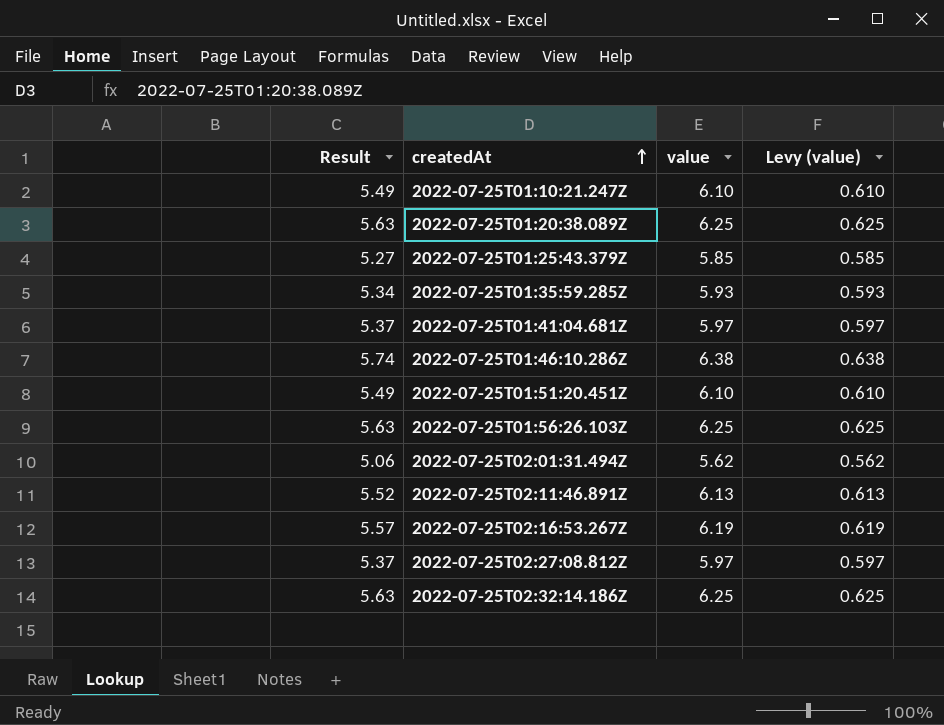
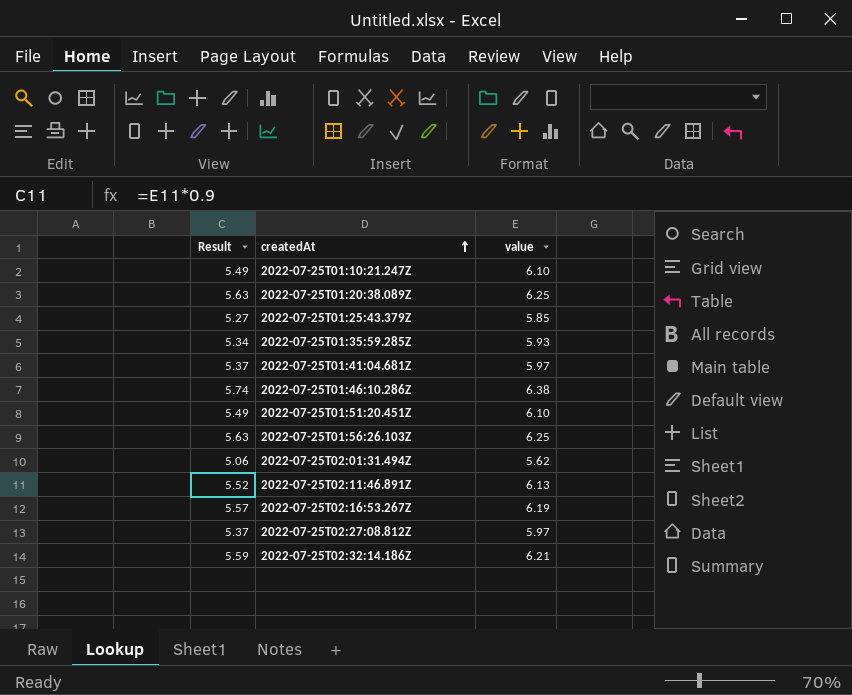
column Levy (value) | formula: [value] * 0.1 -> none
2022-07-25T02:32:14.186Z | Result: 5.63 -> 5.59
2022-07-25T02:32:14.186Z | value: 6.25 -> 6.21

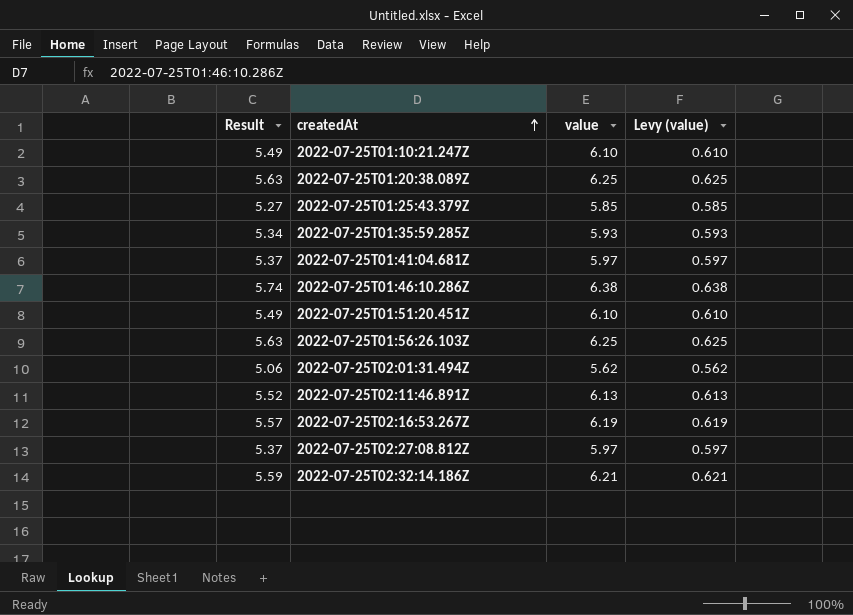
column Levy (value) | formula: none -> [value] * 0.1

